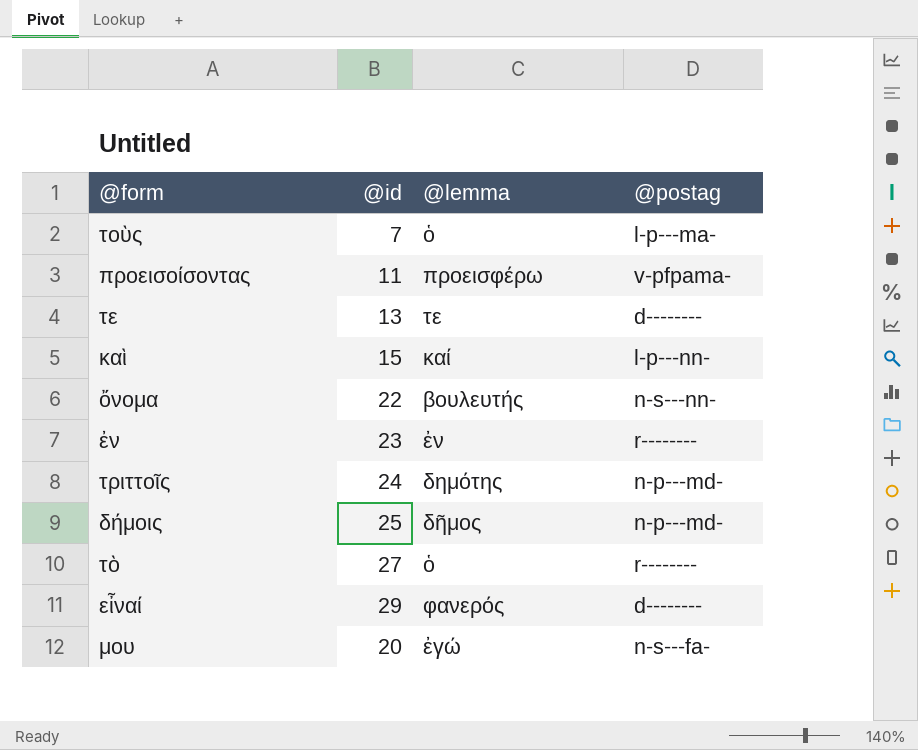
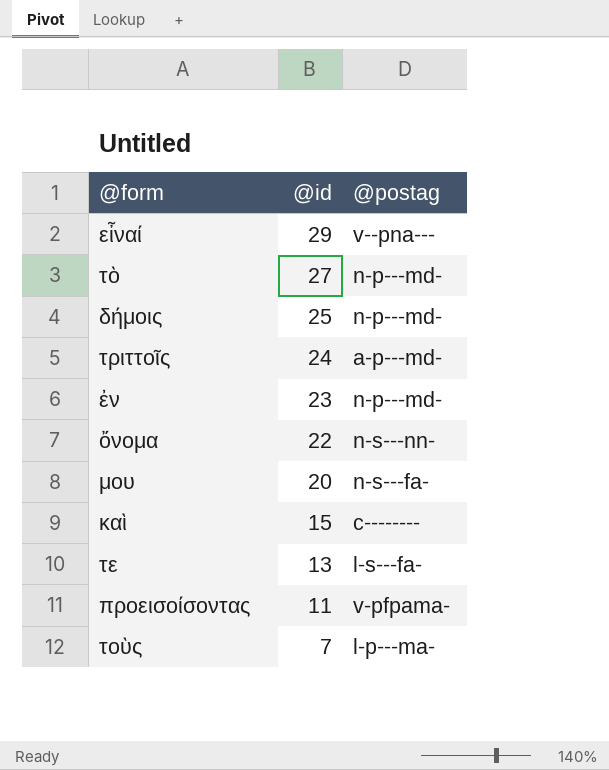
row order: none -> @id descending
column @lemma | position: 3 -> none
εἶναί | @postag: d-------- -> v--pna---
τὸ | @postag: r-------- -> n-p---md-
τριττοῖς | @postag: n-p---md- -> a-p---md-
ἐν | @postag: r-------- -> n-p---md-
καὶ | @postag: l-p---nn- -> c--------
τε | @postag: d-------- -> l-s---fa-

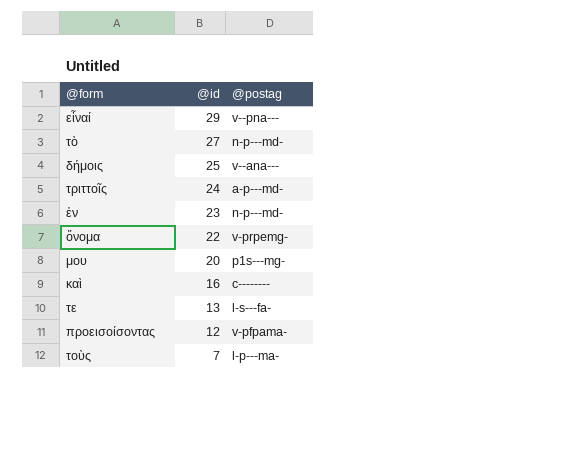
δήμοις | @postag: n-p---md- -> v--ana---
ὄνομα | @postag: n-s---nn- -> v-prpemg-
μου | @postag: n-s---fa- -> p1s---mg-
καὶ | @id: 15 -> 16
προεισοίσοντας | @id: 11 -> 12

